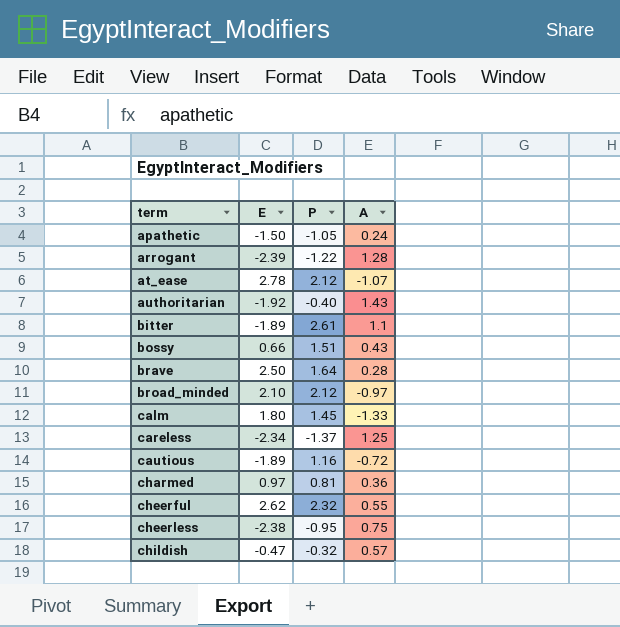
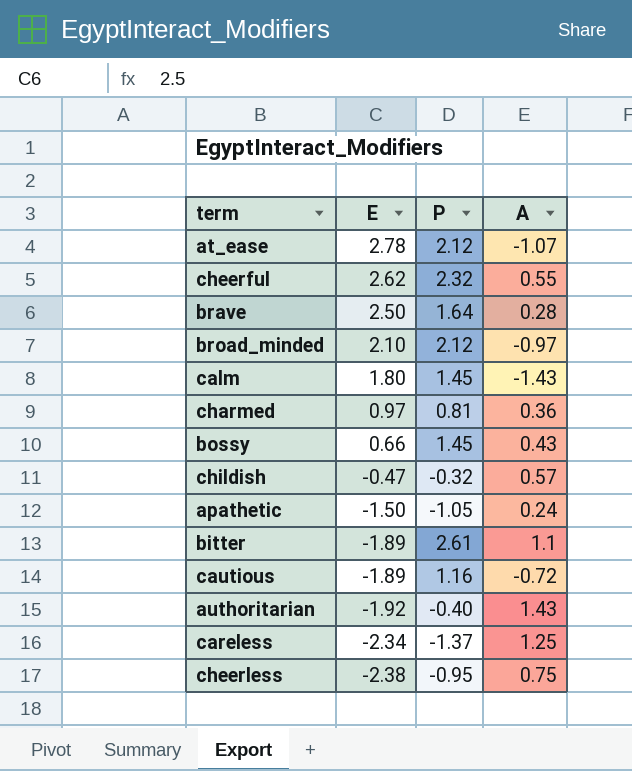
row order: term ascending -> E descending
row arrogant: -2.39 | -1.22 | 1.28 -> none
calm | A: -1.33 -> -1.43
bossy | P: 1.51 -> 1.45

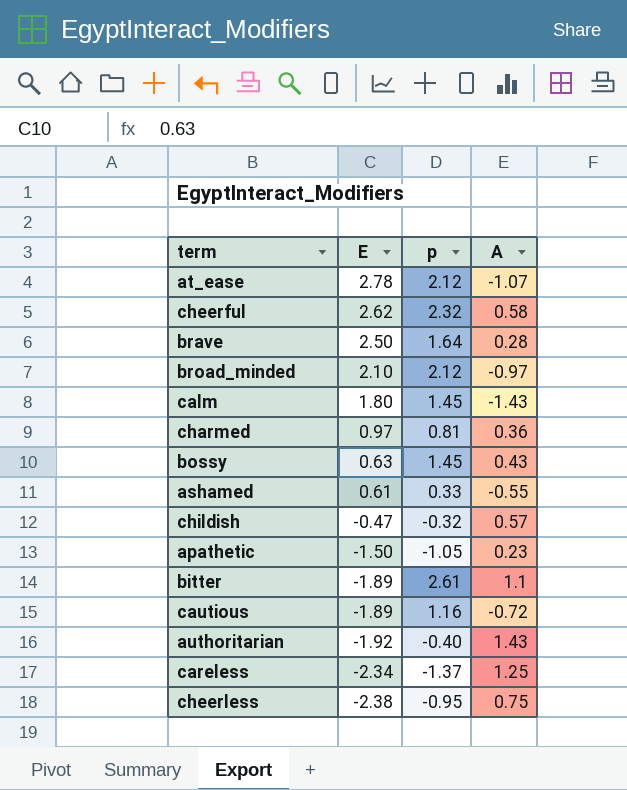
column name: P -> p
cheerful | A: 0.55 -> 0.58
bossy | E: 0.66 -> 0.63
row ashamed: none -> 0.61 | 0.33 | -0.55
apathetic | A: 0.24 -> 0.23

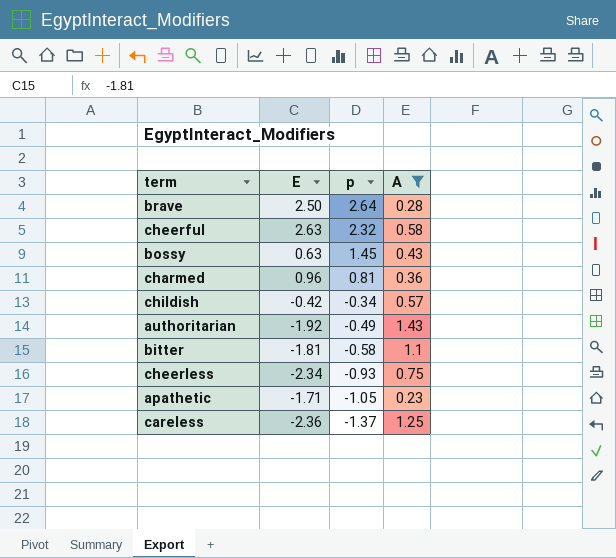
filter: none -> A >= 0.23
row order: E descending -> p descending
brave | p: 1.64 -> 2.64
cheerful | E: 2.62 -> 2.63
charmed | E: 0.97 -> 0.96
childish | E: -0.47 -> -0.42
childish | p: -0.32 -> -0.34
authoritarian | p: -0.40 -> -0.49
bitter | E: -1.89 -> -1.81
bitter | p: 2.61 -> -0.58
cheerless | E: -2.38 -> -2.34
cheerless | p: -0.95 -> -0.93
apathetic | E: -1.50 -> -1.71
careless | E: -2.34 -> -2.36

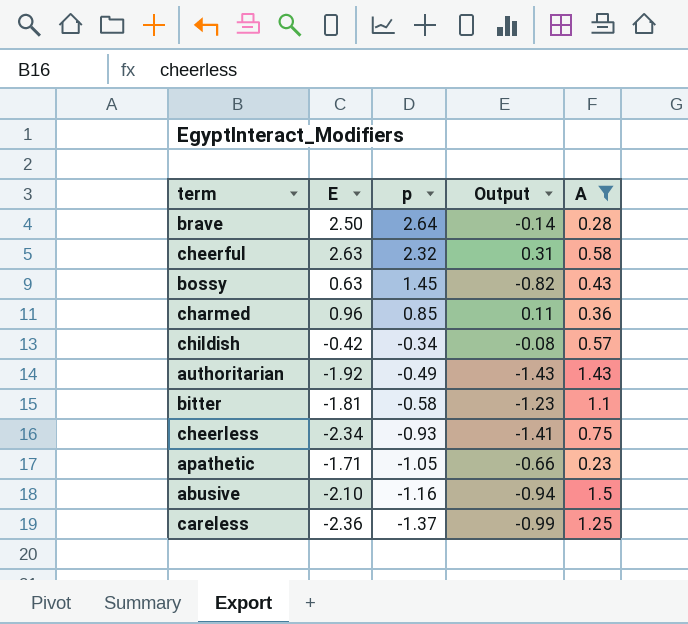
column Output | formula: none -> [E] - [p]
charmed | p: 0.81 -> 0.85
row abusive: none -> -2.10 | -1.16 | -0.94 | 1.5

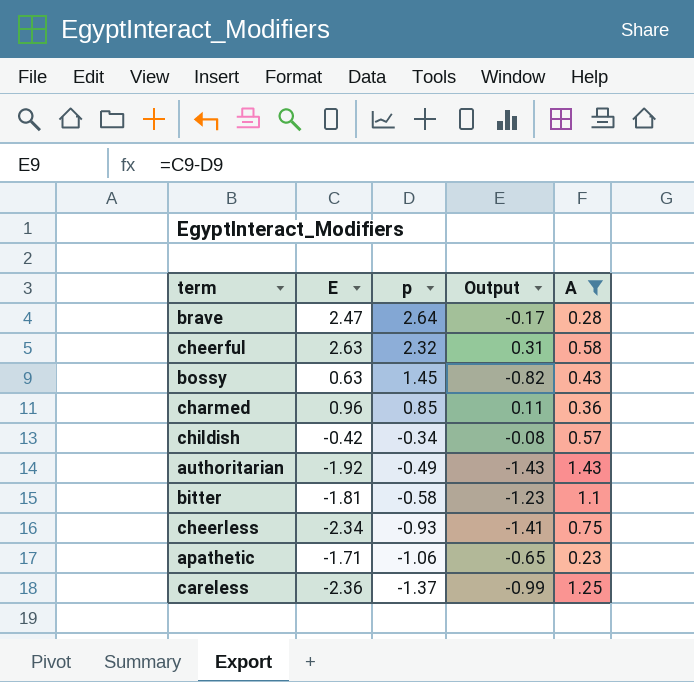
row abusive: -2.10 | -1.16 | -0.94 | 1.5 -> none
brave | E: 2.50 -> 2.47
brave | Output: -0.14 -> -0.17
apathetic | p: -1.05 -> -1.06
apathetic | Output: -0.66 -> -0.65

